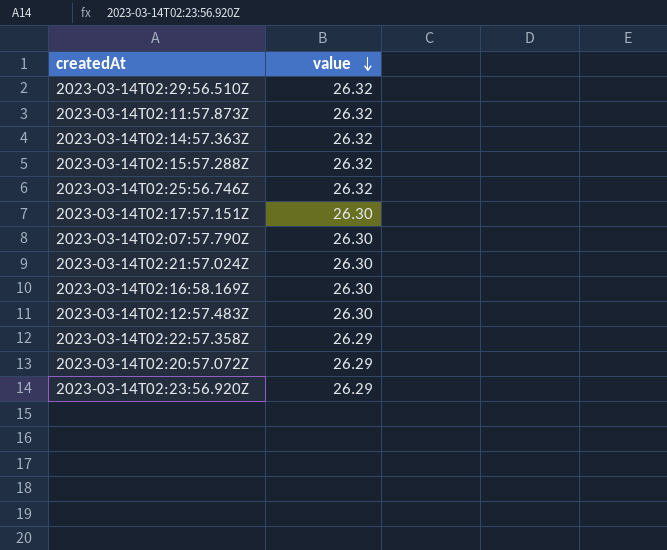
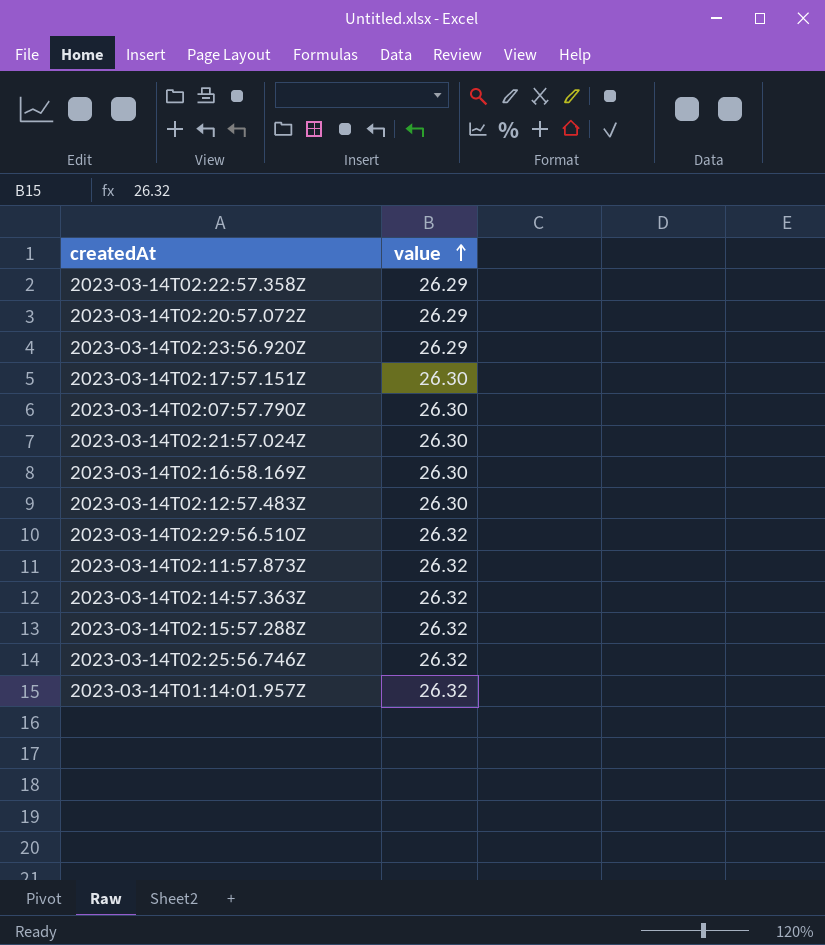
row order: value descending -> value ascending
row 2023-03-14T01:14:01.957Z: none -> 26.32

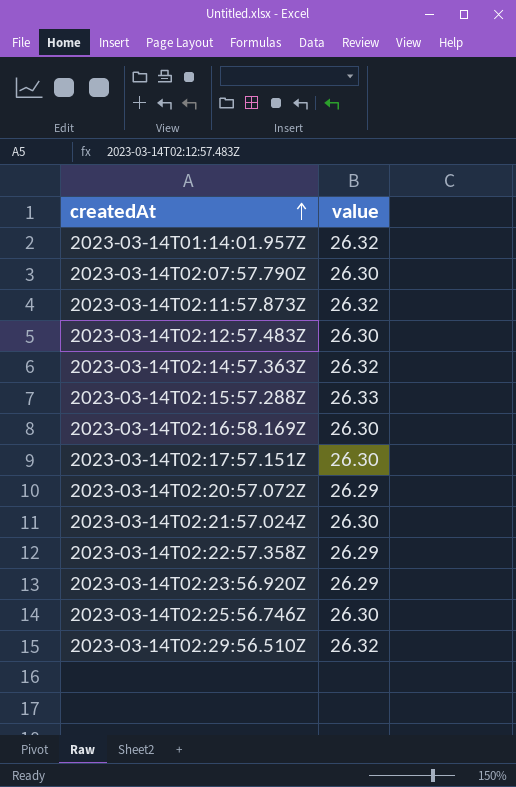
row order: value ascending -> createdAt ascending
2023-03-14T02:15:57.288Z | value: 26.32 -> 26.33
2023-03-14T02:25:56.746Z | value: 26.32 -> 26.30

